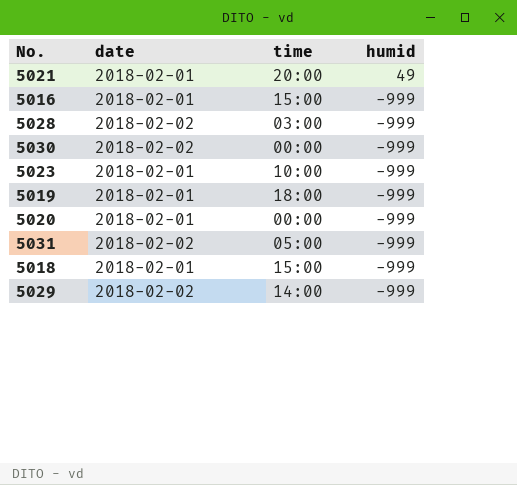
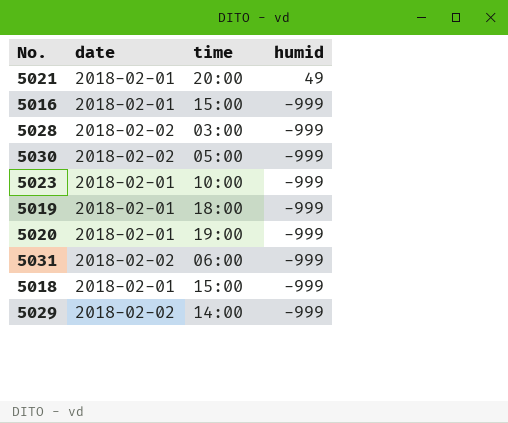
5030 | time: 00:00 -> 05:00
5020 | time: 00:00 -> 19:00
5031 | time: 05:00 -> 06:00

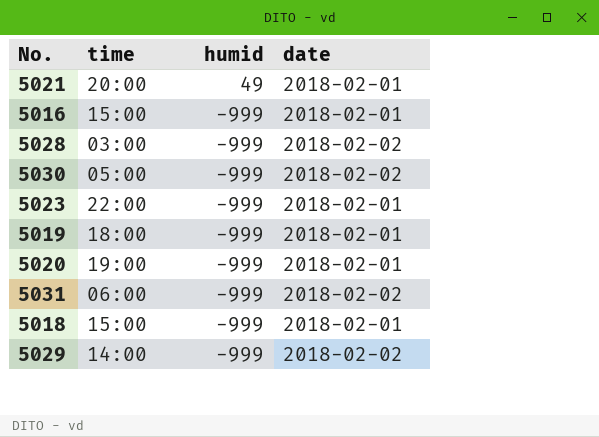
column date | position: 2 -> 4
5023 | time: 10:00 -> 22:00

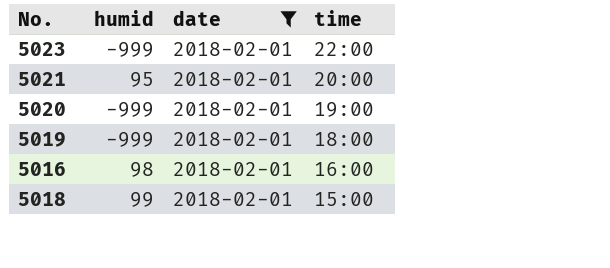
filter: none -> date = 2018-02-01
row order: humid descending -> time descending
column time | position: 2 -> 4
5021 | humid: 49 -> 95
5016 | humid: -999 -> 98
5016 | time: 15:00 -> 16:00
5018 | humid: -999 -> 99

